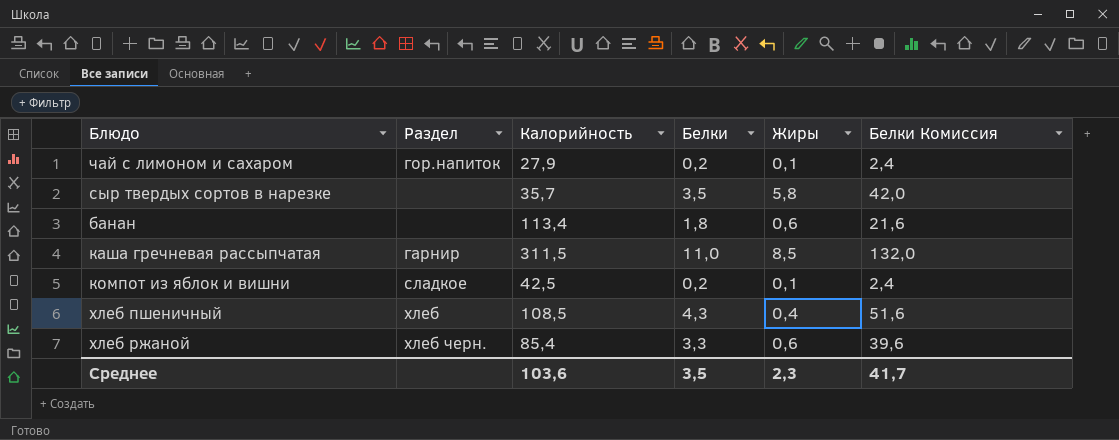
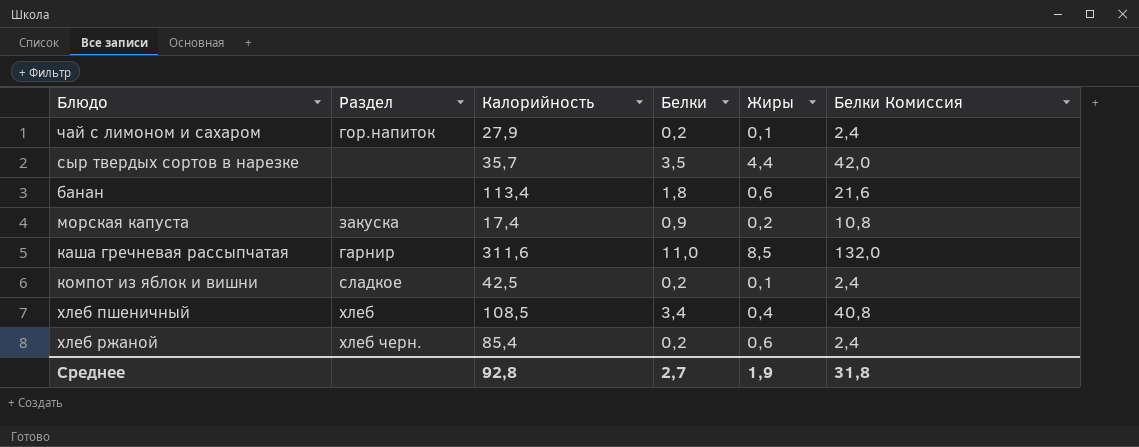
сыр твердых сортов в нарезке | Жиры: 5,8 -> 4,4
row морская капуста: none -> закуска | 17,4 | 0,9 | 0,2 | 10,8
каша гречневая рассыпчатая | Калорийность: 311,5 -> 311,6
хлеб пшеничный | Белки: 4,3 -> 3,4
хлеб пшеничный | Белки Комиссия: 51,6 -> 40,8
хлеб ржаной | Белки: 3,3 -> 0,2
хлеб ржаной | Белки Комиссия: 39,6 -> 2,4
Среднее | Калорийность: 103,6 -> 92,8
Среднее | Белки: 3,5 -> 2,7
Среднее | Жиры: 2,3 -> 1,9
Среднее | Белки Комиссия: 41,7 -> 31,8

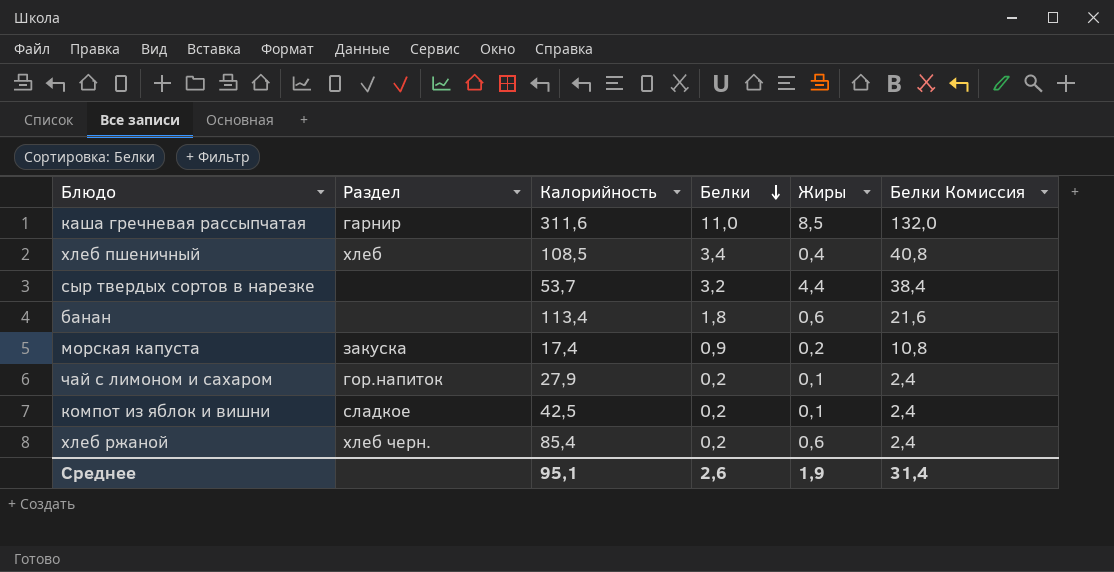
row order: none -> Белки descending
сыр твердых сортов в нарезке | Калорийность: 35,7 -> 53,7
сыр твердых сортов в нарезке | Белки: 3,5 -> 3,2
сыр твердых сортов в нарезке | Белки Комиссия: 42,0 -> 38,4
Среднее | Калорийность: 92,8 -> 95,1
Среднее | Белки: 2,7 -> 2,6
Среднее | Белки Комиссия: 31,8 -> 31,4

